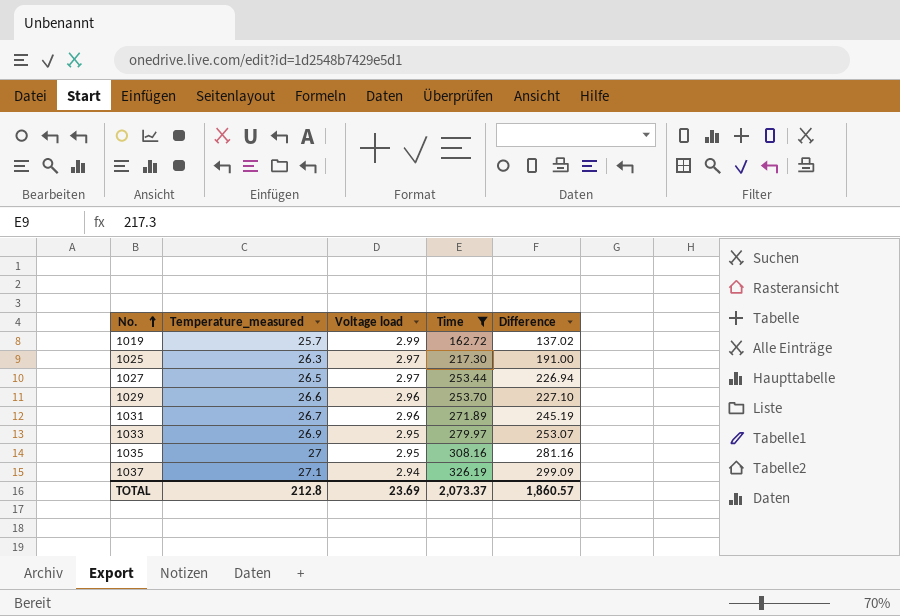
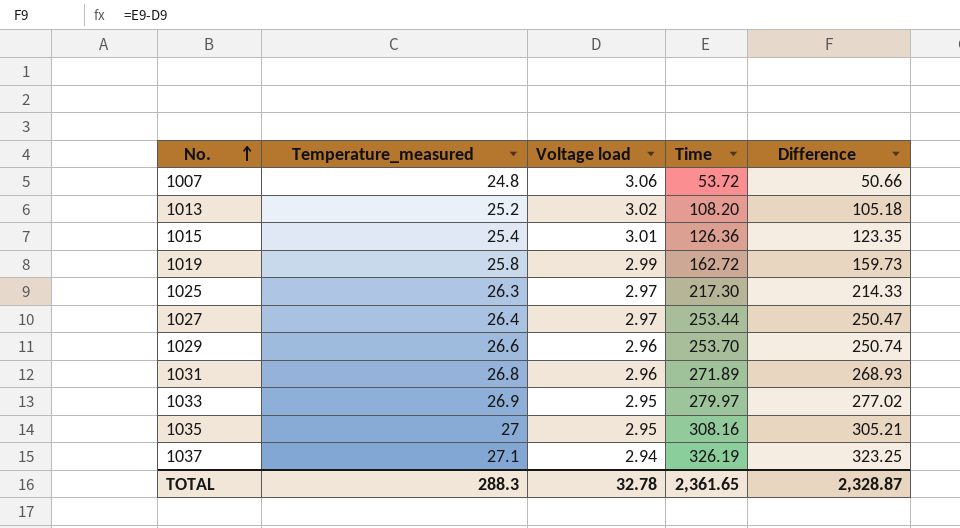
filter: Time >= 162.72 -> none
column Difference | formula: [Time] - [Temperature_measured] -> [Time] - [Voltage load]
1019 | Temperature_measured: 25.7 -> 25.8
1027 | Temperature_measured: 26.5 -> 26.4
1031 | Temperature_measured: 26.7 -> 26.8
TOTAL | Temperature_measured: 212.8 -> 288.3
TOTAL | Voltage load: 23.69 -> 32.78
TOTAL | Time: 2,073.37 -> 2,361.65
TOTAL | Difference: 1,860.57 -> 2,328.87

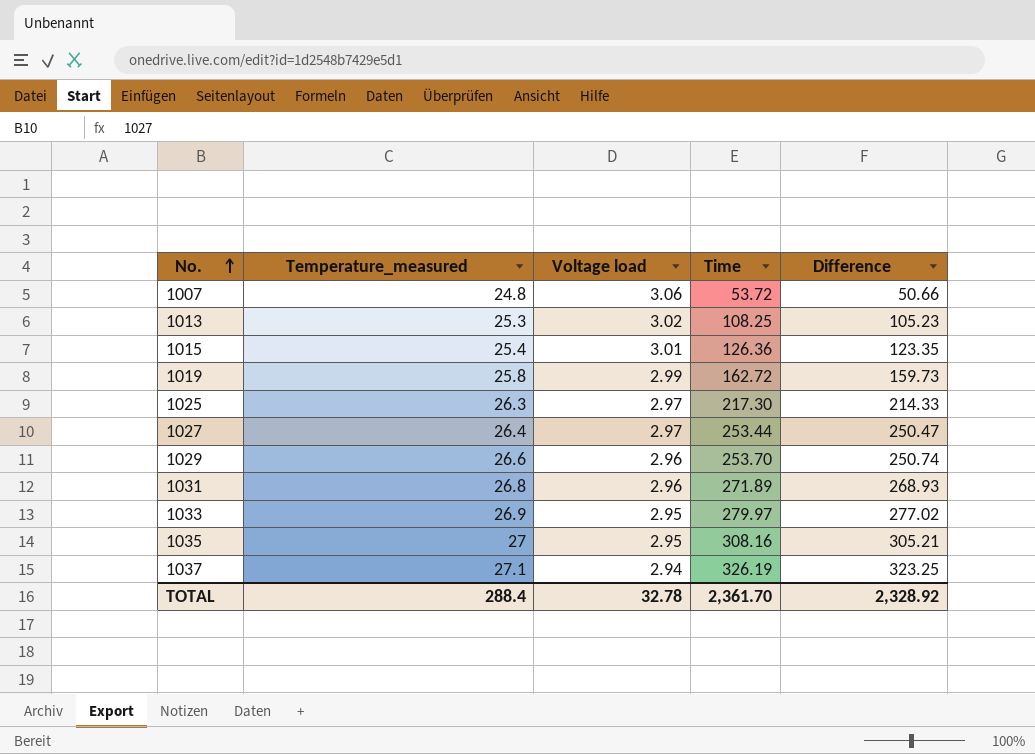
1013 | Temperature_measured: 25.2 -> 25.3
1013 | Time: 108.20 -> 108.25
1013 | Difference: 105.18 -> 105.23
TOTAL | Temperature_measured: 288.3 -> 288.4
TOTAL | Time: 2,361.65 -> 2,361.70
TOTAL | Difference: 2,328.87 -> 2,328.92

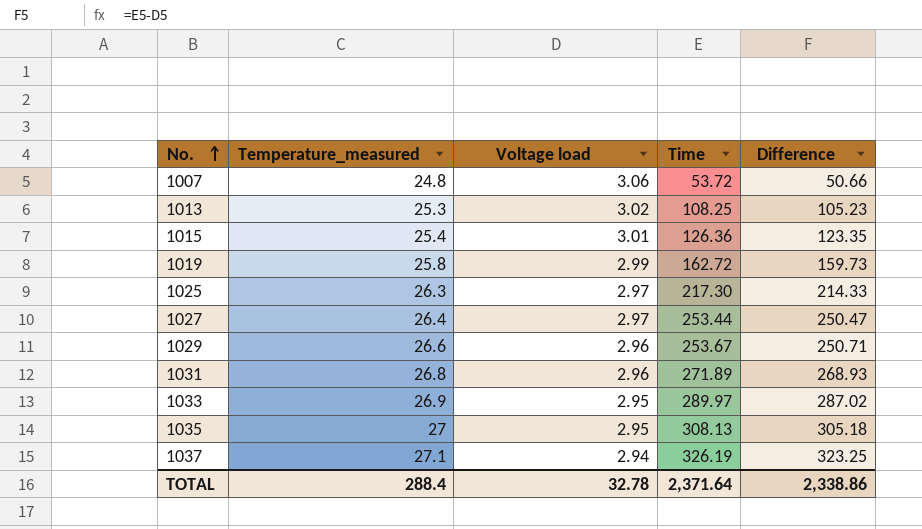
1029 | Time: 253.70 -> 253.67
1029 | Difference: 250.74 -> 250.71
1033 | Time: 279.97 -> 289.97
1033 | Difference: 277.02 -> 287.02
1035 | Time: 308.16 -> 308.13
1035 | Difference: 305.21 -> 305.18
TOTAL | Time: 2,361.70 -> 2,371.64
TOTAL | Difference: 2,328.92 -> 2,338.86

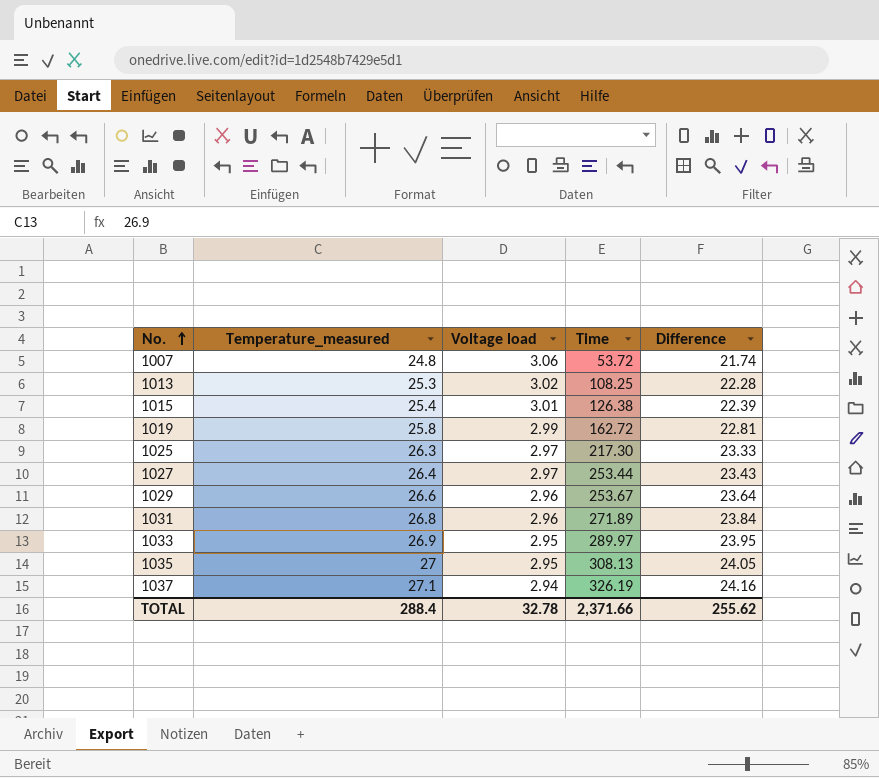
column Difference | formula: [Time] - [Voltage load] -> [Temperature_measured] - [Voltage load]
1015 | Time: 126.36 -> 126.38
TOTAL | Time: 2,371.64 -> 2,371.66
TOTAL | Difference: 2,338.86 -> 255.62

